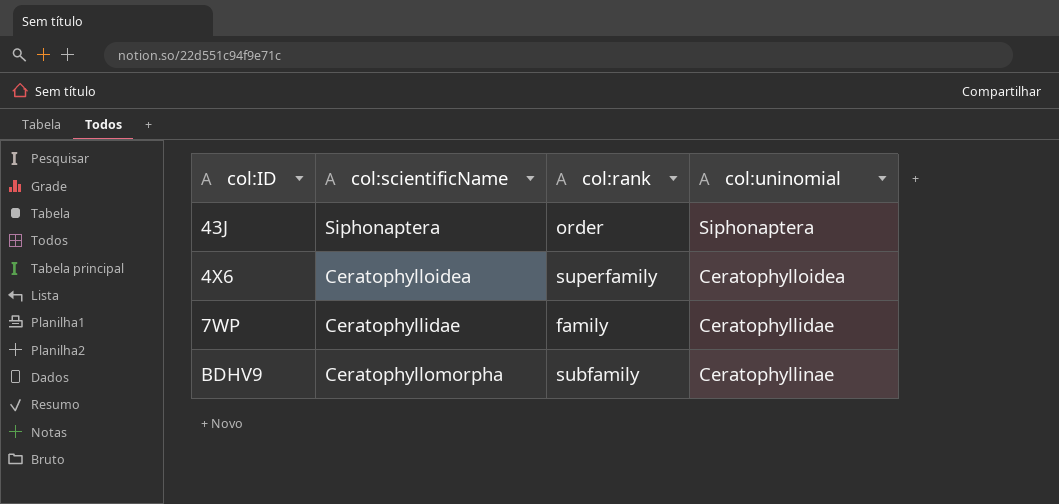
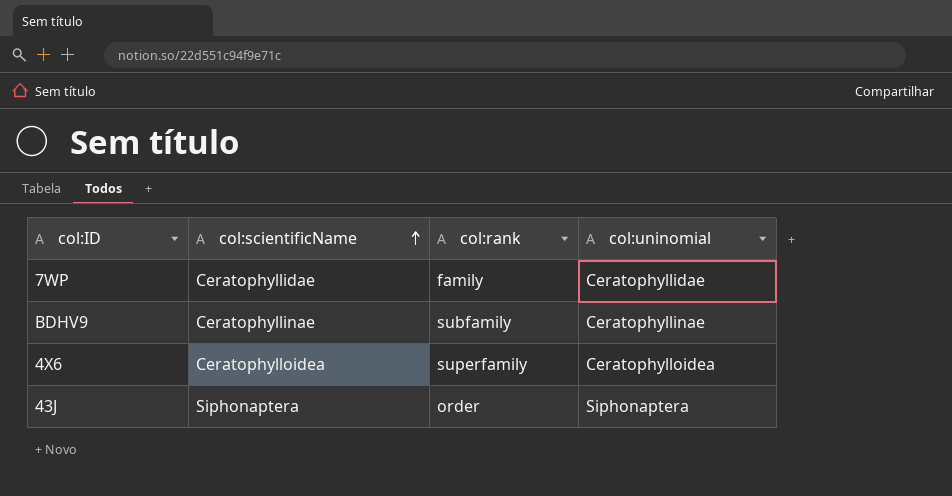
row order: none -> col:scientificName ascending
BDHV9 | col:scientificName: Ceratophyllomorpha -> Ceratophyllinae

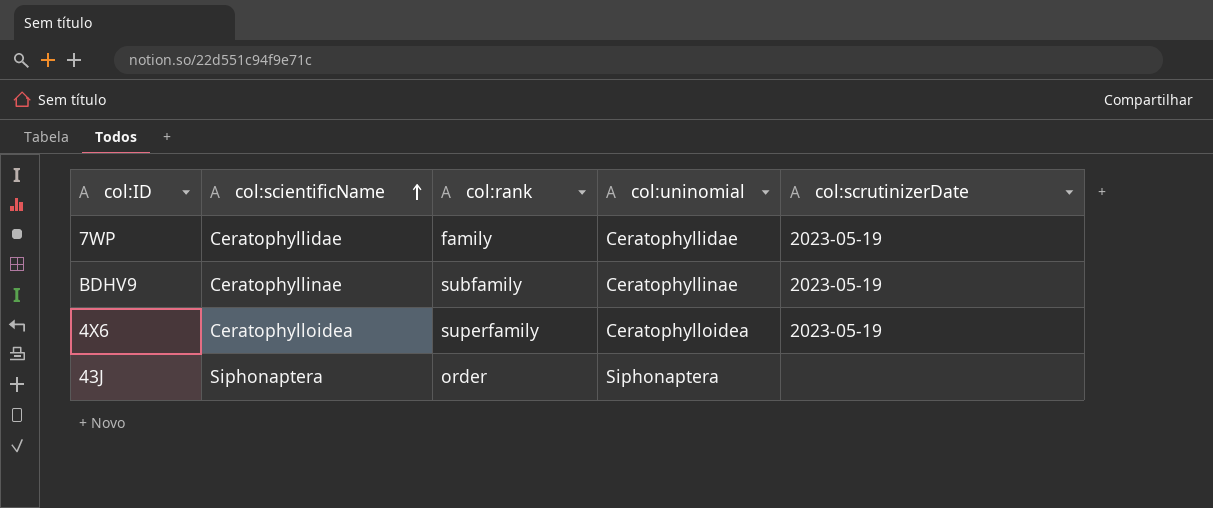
column col:scrutinizerDate | position: none -> 5

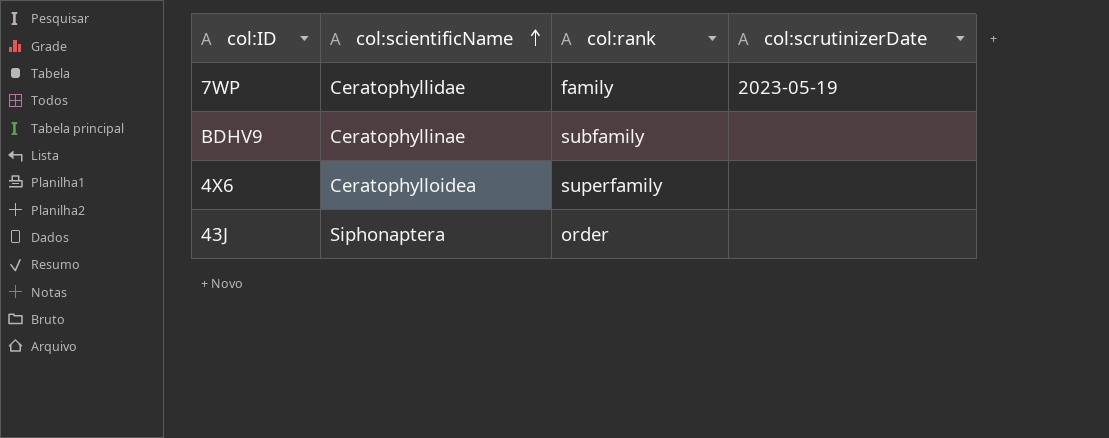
column col:uninomial | position: 4 -> none
BDHV9 | col:scrutinizerDate: 2023-05-19 -> none
4X6 | col:scrutinizerDate: 2023-05-19 -> none

